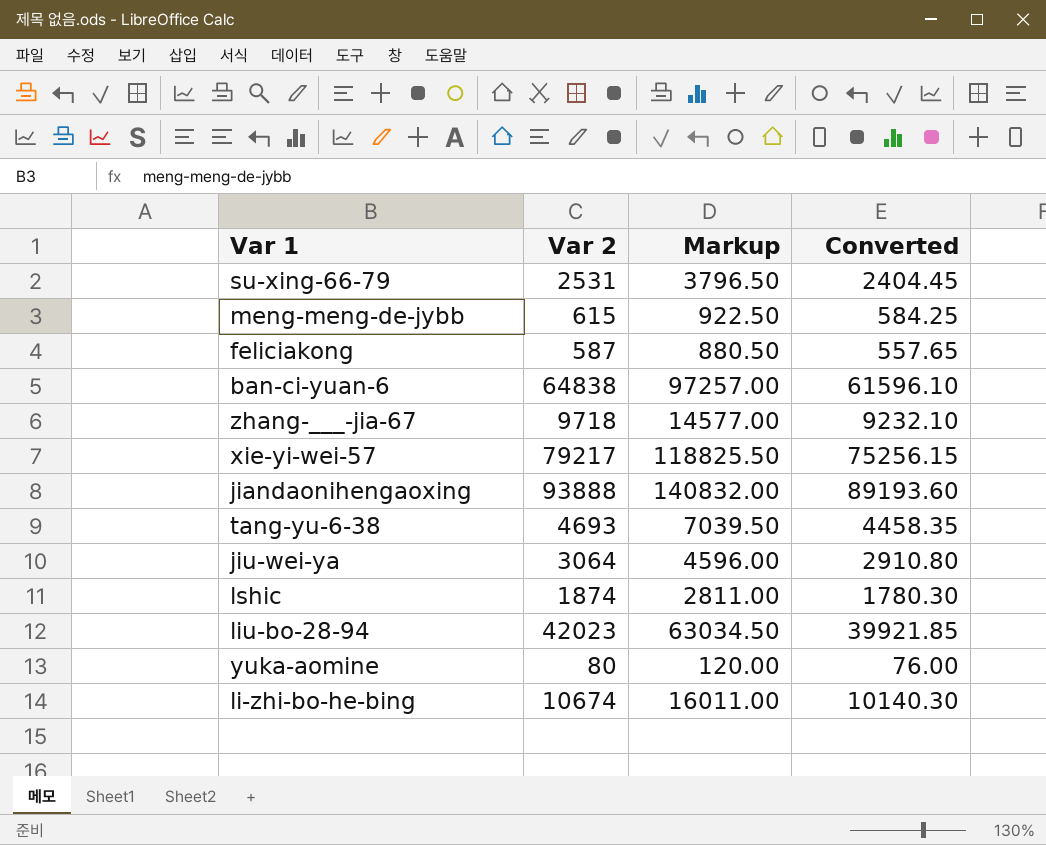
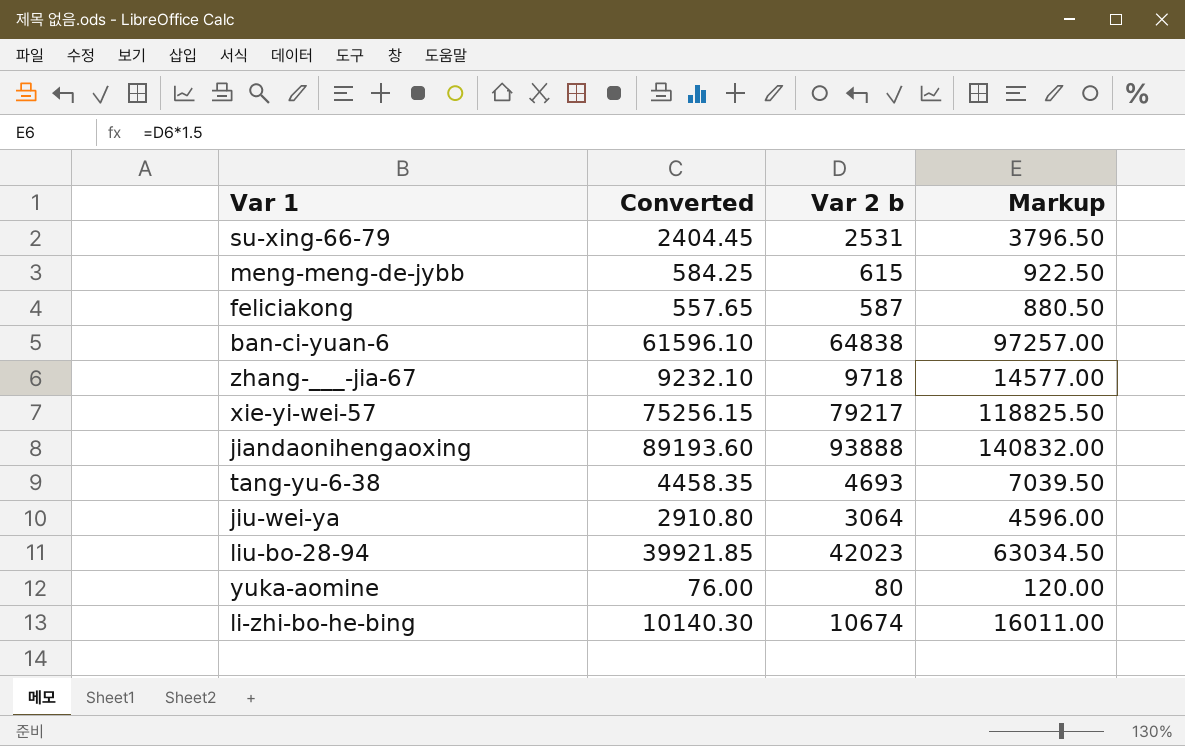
column Converted | position: 4 -> 2
column name: Var 2 -> Var 2 b
row lshic: 1874 | 2811.00 | 1780.30 -> none

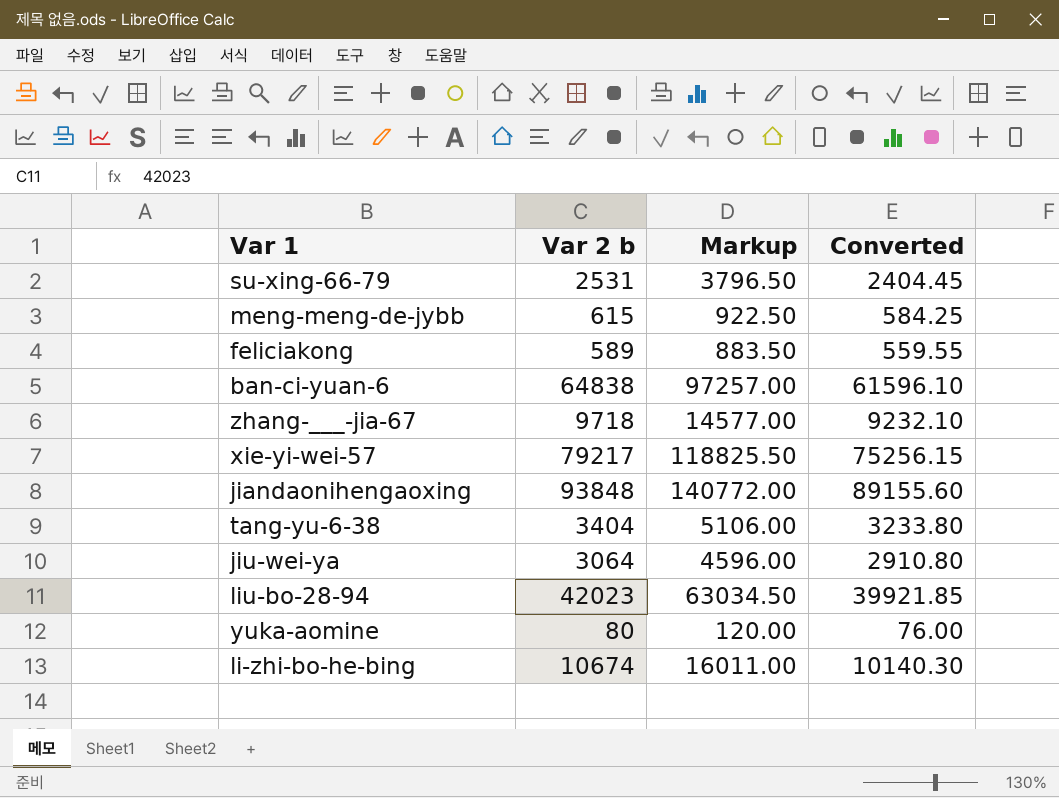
column Converted | position: 2 -> 4
feliciakong | Var 2 b: 587 -> 589
feliciakong | Markup: 880.50 -> 883.50
feliciakong | Converted: 557.65 -> 559.55
jiandaonihengaoxing | Var 2 b: 93888 -> 93848
jiandaonihengaoxing | Markup: 140832.00 -> 140772.00
jiandaonihengaoxing | Converted: 89193.60 -> 89155.60
tang-yu-6-38 | Var 2 b: 4693 -> 3404
tang-yu-6-38 | Markup: 7039.50 -> 5106.00
tang-yu-6-38 | Converted: 4458.35 -> 3233.80

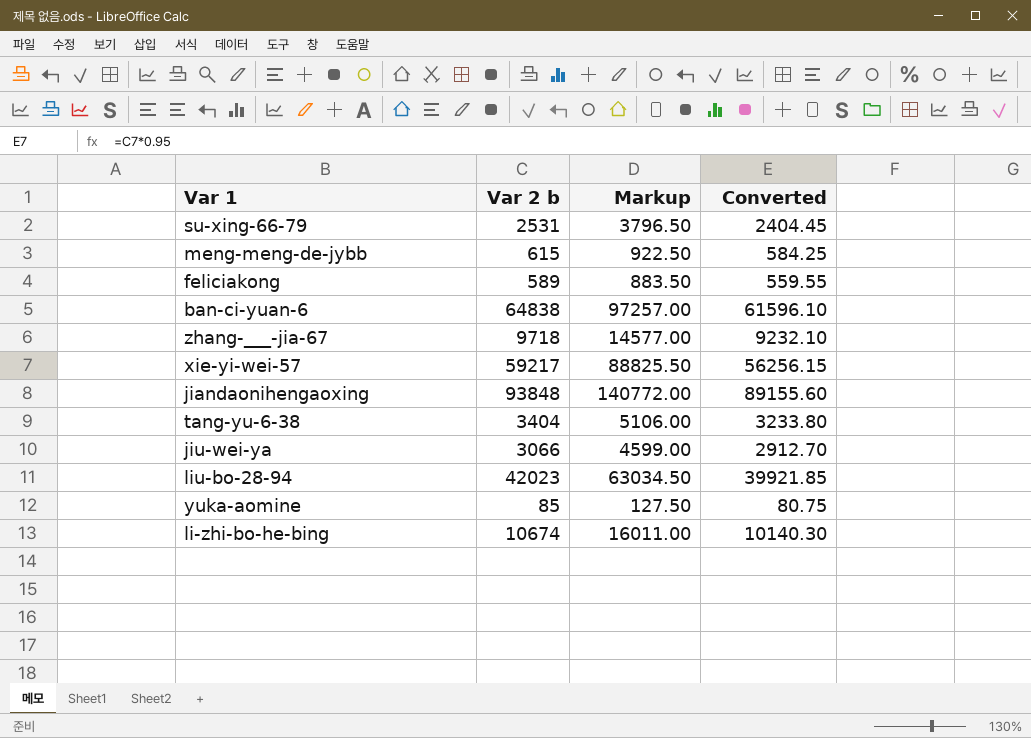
xie-yi-wei-57 | Var 2 b: 79217 -> 59217
xie-yi-wei-57 | Markup: 118825.50 -> 88825.50
xie-yi-wei-57 | Converted: 75256.15 -> 56256.15
jiu-wei-ya | Var 2 b: 3064 -> 3066
jiu-wei-ya | Markup: 4596.00 -> 4599.00
jiu-wei-ya | Converted: 2910.80 -> 2912.70
yuka-aomine | Var 2 b: 80 -> 85
yuka-aomine | Markup: 120.00 -> 127.50
yuka-aomine | Converted: 76.00 -> 80.75

